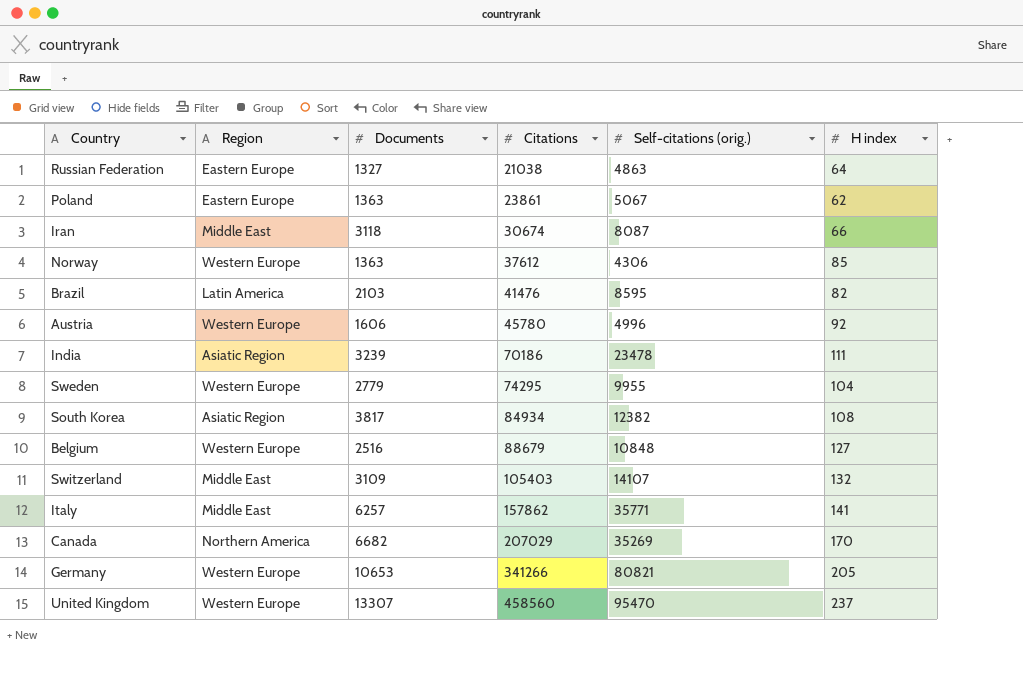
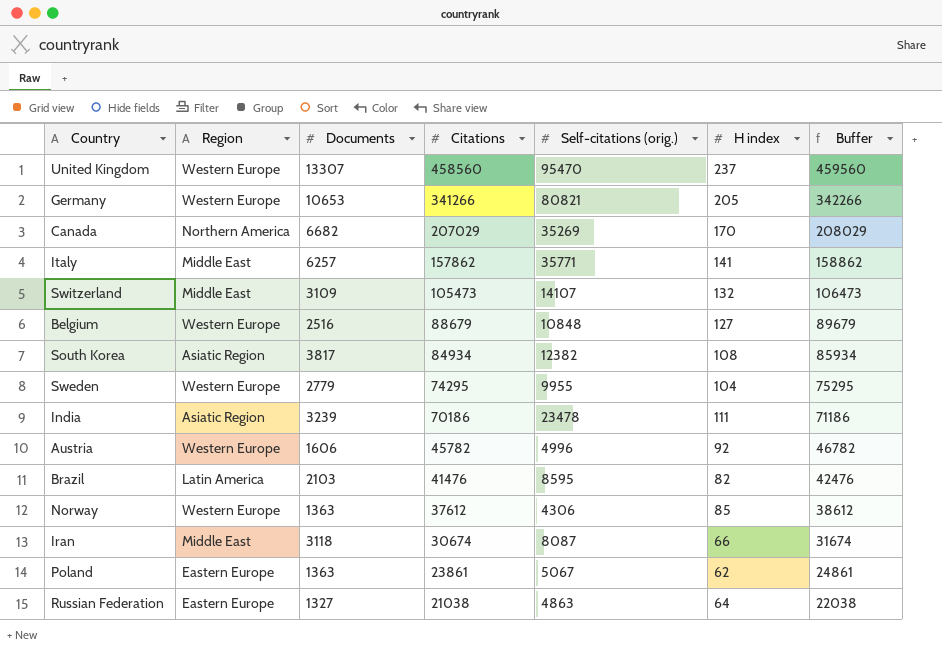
row order: Citations ascending -> Citations descending
column Buffer | formula: none -> [Citations] + 1000
Switzerland | Citations: 105403 -> 105473
Austria | Citations: 45780 -> 45782

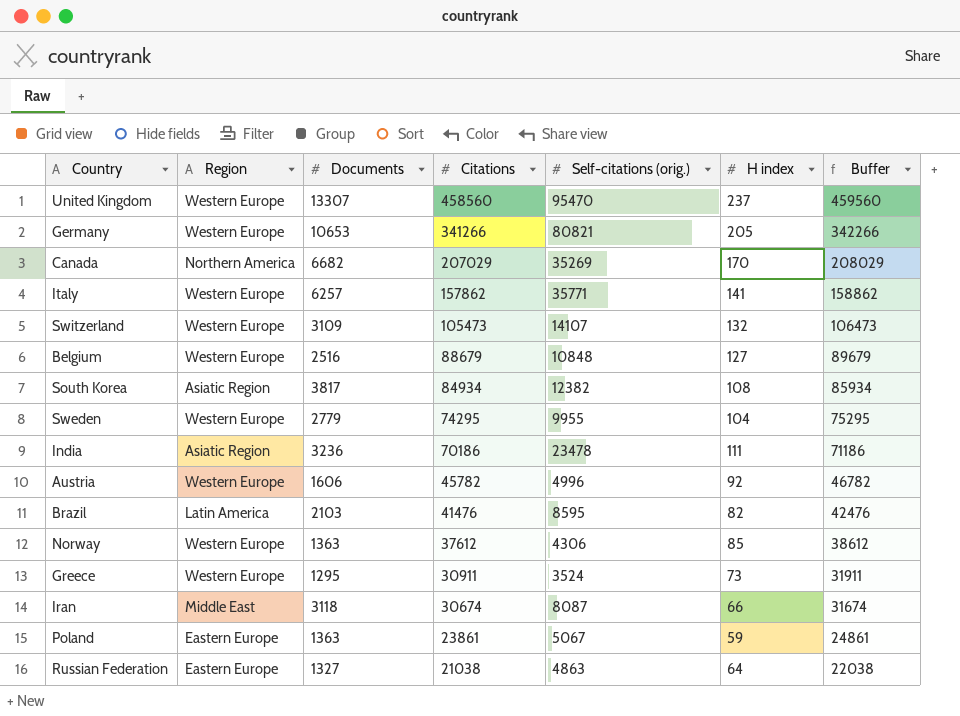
Italy | Region: Middle East -> Western Europe
Switzerland | Region: Middle East -> Western Europe
India | Documents: 3239 -> 3236
row Greece: none -> Western Europe | 1295 | 30911 | 3524 | 73 | 31911
Poland | H index: 62 -> 59

